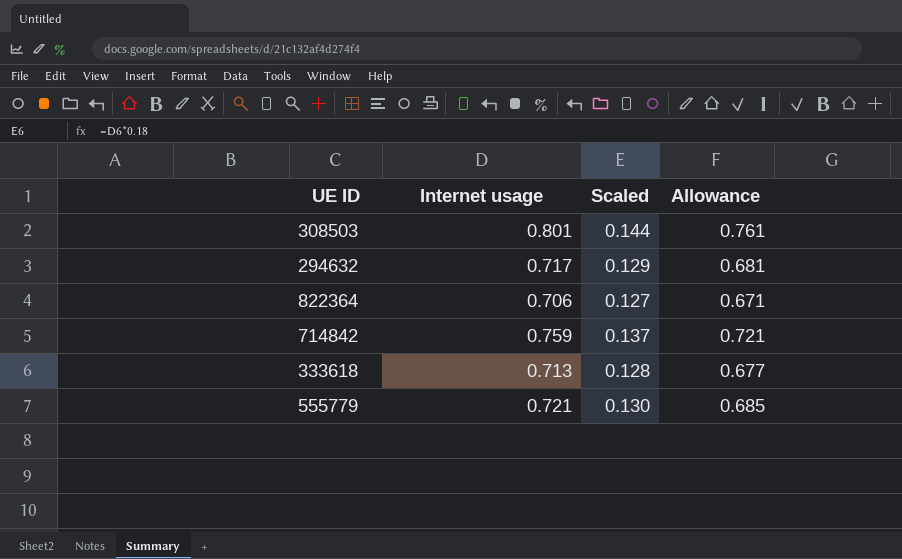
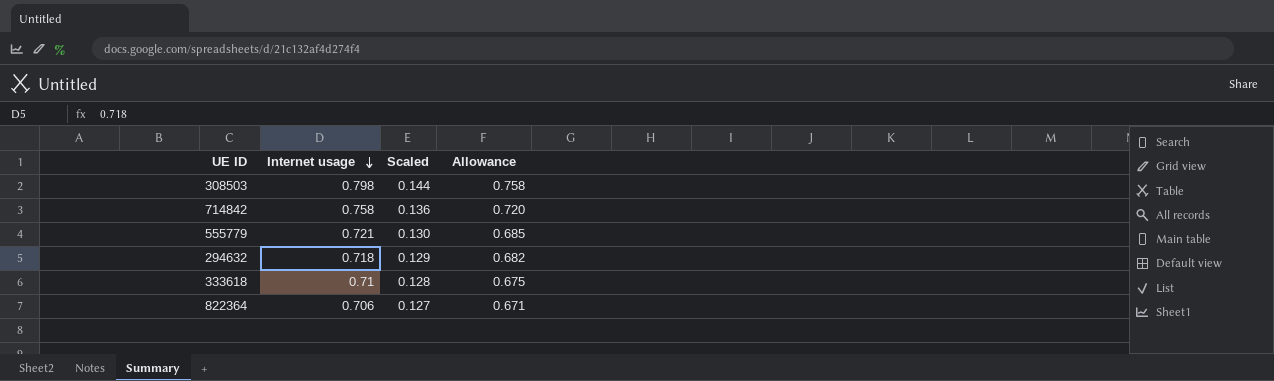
row order: none -> Internet usage descending
308503 | Internet usage: 0.801 -> 0.798
308503 | Allowance: 0.761 -> 0.758
714842 | Internet usage: 0.759 -> 0.758
714842 | Scaled: 0.137 -> 0.136
714842 | Allowance: 0.721 -> 0.720
294632 | Internet usage: 0.717 -> 0.718
294632 | Allowance: 0.681 -> 0.682
333618 | Internet usage: 0.713 -> 0.71
333618 | Allowance: 0.677 -> 0.675

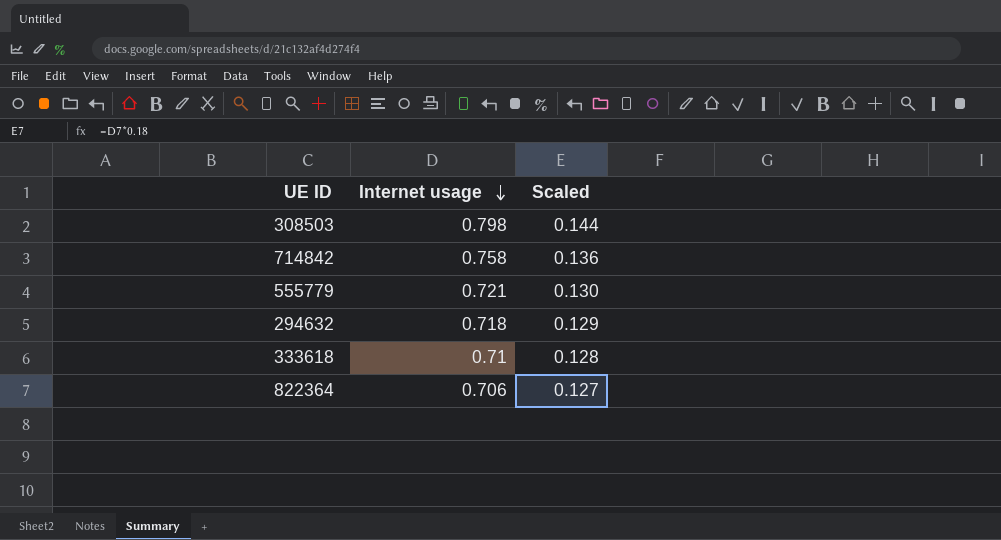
column Allowance | formula: [Internet usage] * 0.95 -> none

